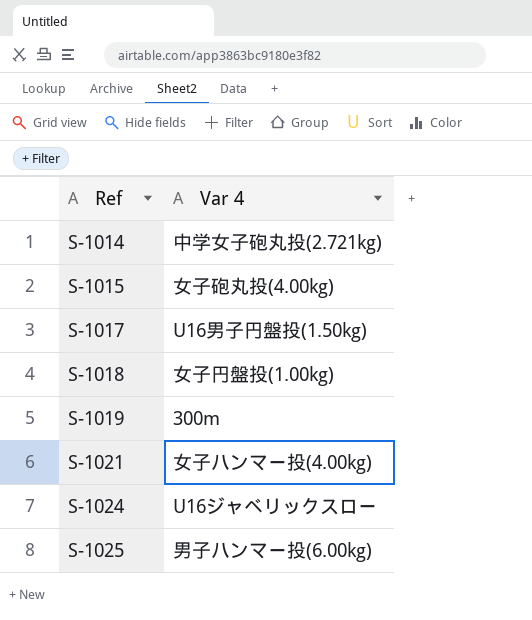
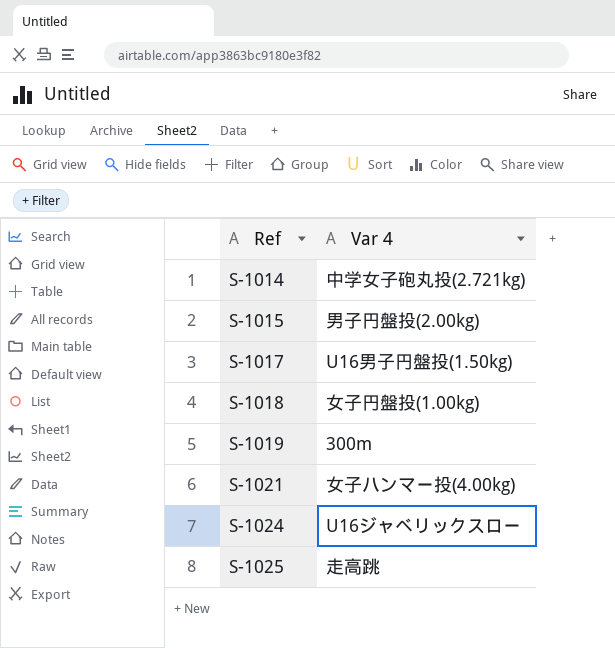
S-1015 | Var 4: 女子砲丸投(4.00kg) -> 男子円盤投(2.00kg)
S-1025 | Var 4: 男子ハンマー投(6.00kg) -> 走高跳

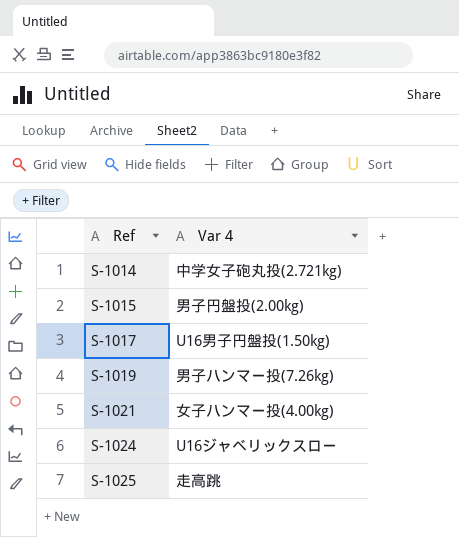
row S-1018: 女子円盤投(1.00kg) -> none
S-1019 | Var 4: 300m -> 男子ハンマー投(7.26kg)

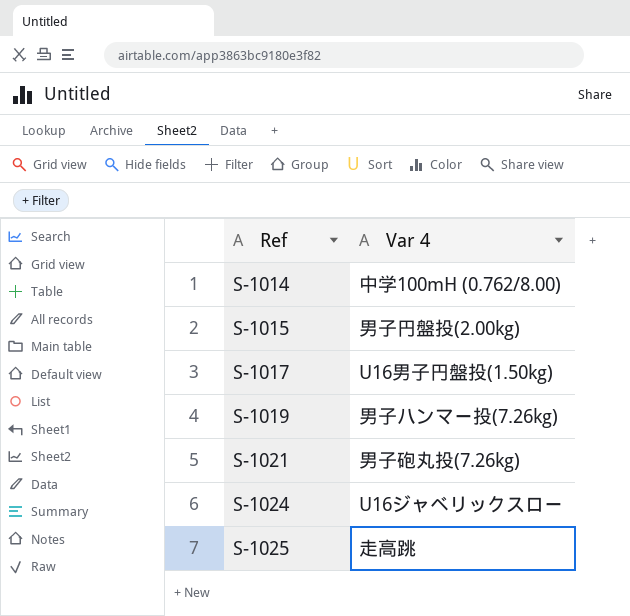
S-1014 | Var 4: 中学女子砲丸投(2.721kg) -> 中学100mH (0.762/8.00)
S-1021 | Var 4: 女子ハンマー投(4.00kg) -> 男子砲丸投(7.26kg)

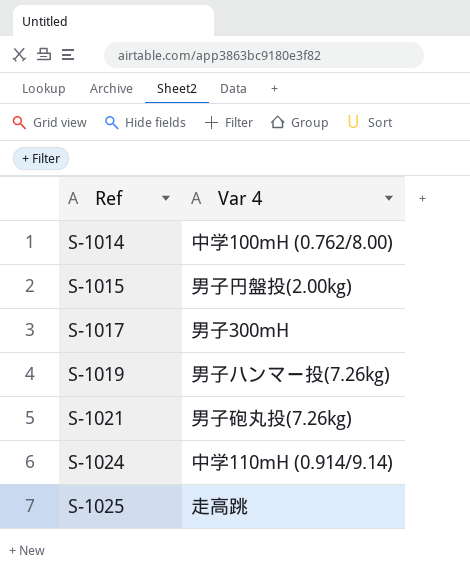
S-1017 | Var 4: U16男子円盤投(1.50kg) -> 男子300mH
S-1024 | Var 4: U16ジャベリックスロー -> 中学110mH (0.914/9.14)

